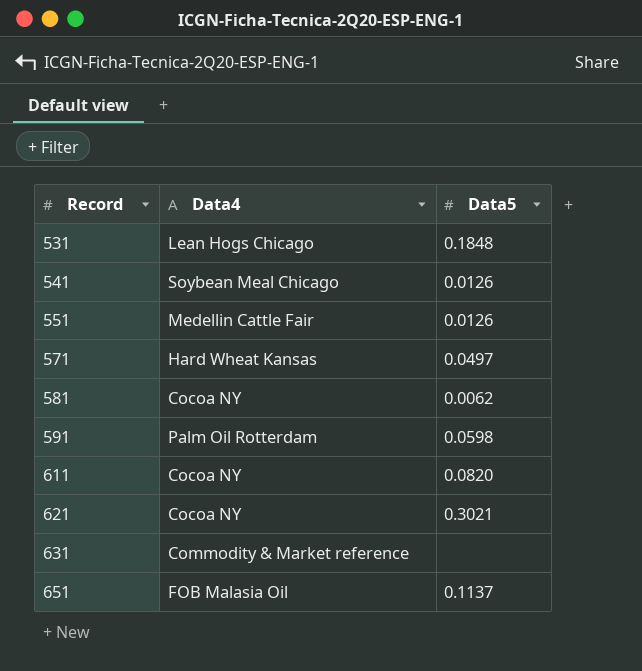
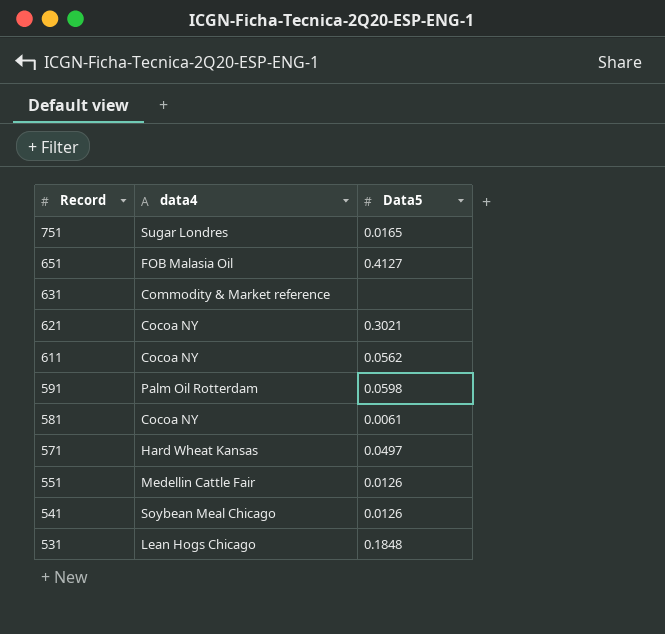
row order: Record ascending -> Record descending
column name: Data4 -> data4
row 751: none -> Sugar Londres | 0.0165
651 | Data5: 0.1137 -> 0.4127
611 | Data5: 0.0820 -> 0.0562
581 | Data5: 0.0062 -> 0.0061

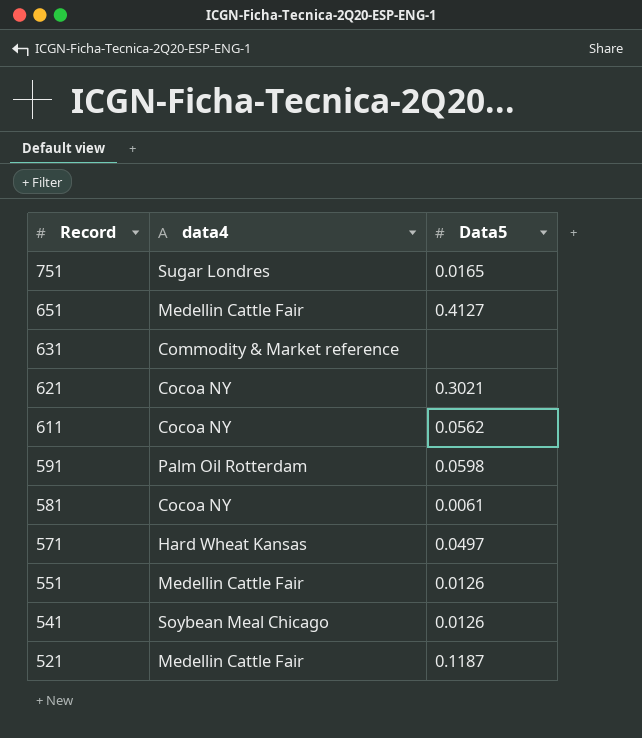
row 531: Lean Hogs Chicago | 0.1848 -> none
651 | data4: FOB Malasia Oil -> Medellin Cattle Fair
row 521: none -> Medellin Cattle Fair | 0.1187

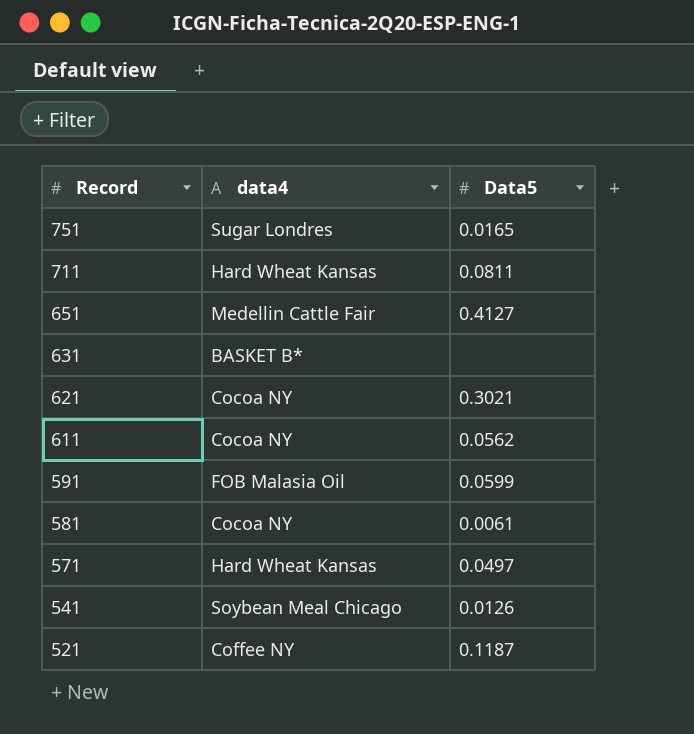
row 551: Medellin Cattle Fair | 0.0126 -> none
row 711: none -> Hard Wheat Kansas | 0.0811
631 | data4: Commodity & Market reference -> BASKET B*
591 | data4: Palm Oil Rotterdam -> FOB Malasia Oil
591 | Data5: 0.0598 -> 0.0599
521 | data4: Medellin Cattle Fair -> Coffee NY

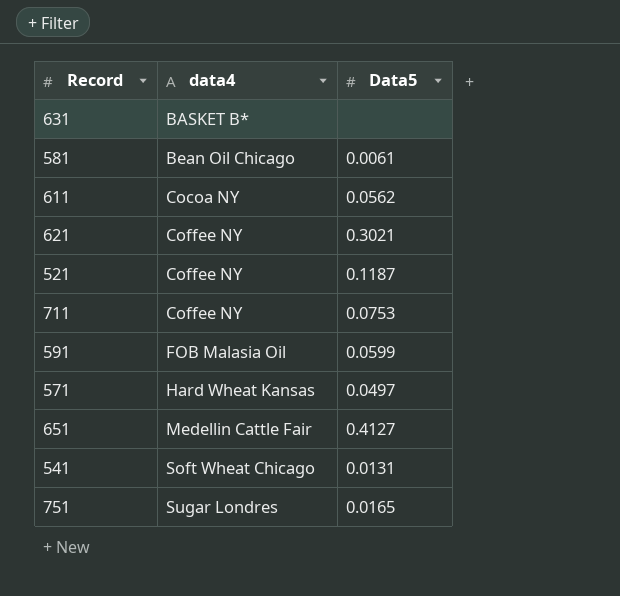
row order: Record descending -> data4 ascending
581 | data4: Cocoa NY -> Bean Oil Chicago
621 | data4: Cocoa NY -> Coffee NY
711 | data4: Hard Wheat Kansas -> Coffee NY
711 | Data5: 0.0811 -> 0.0753
541 | data4: Soybean Meal Chicago -> Soft Wheat Chicago
541 | Data5: 0.0126 -> 0.0131

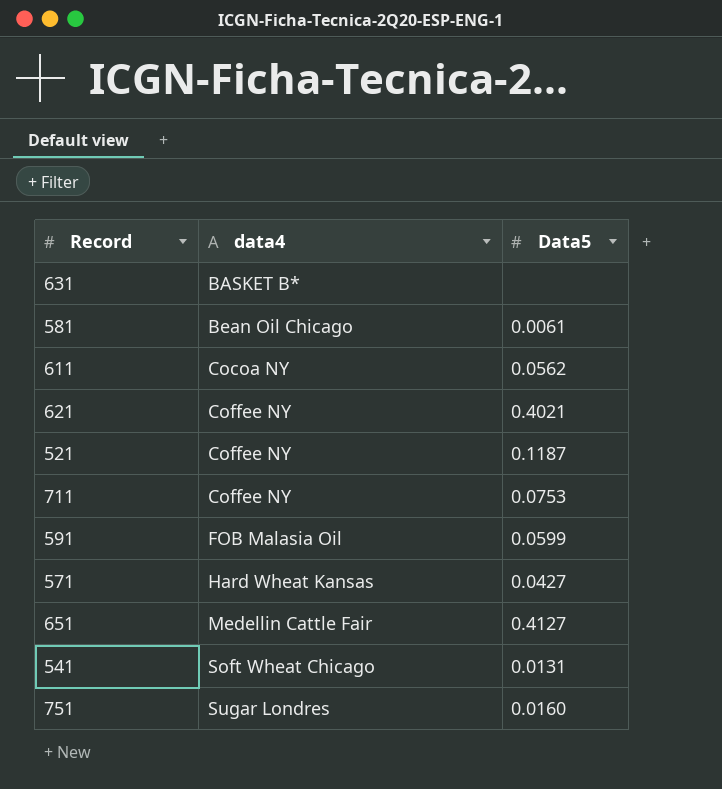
621 | Data5: 0.3021 -> 0.4021
571 | Data5: 0.0497 -> 0.0427
751 | Data5: 0.0165 -> 0.0160

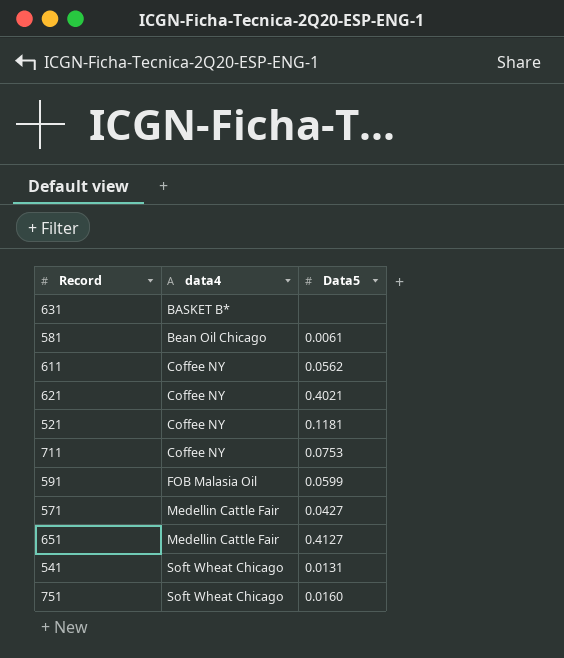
611 | data4: Cocoa NY -> Coffee NY
521 | Data5: 0.1187 -> 0.1181
571 | data4: Hard Wheat Kansas -> Medellin Cattle Fair
751 | data4: Sugar Londres -> Soft Wheat Chicago

